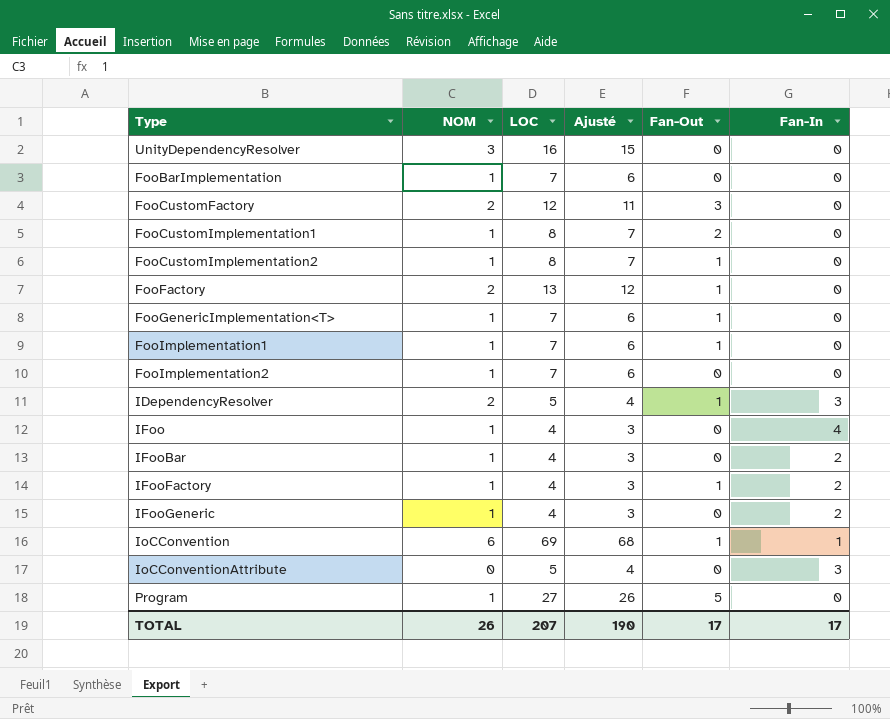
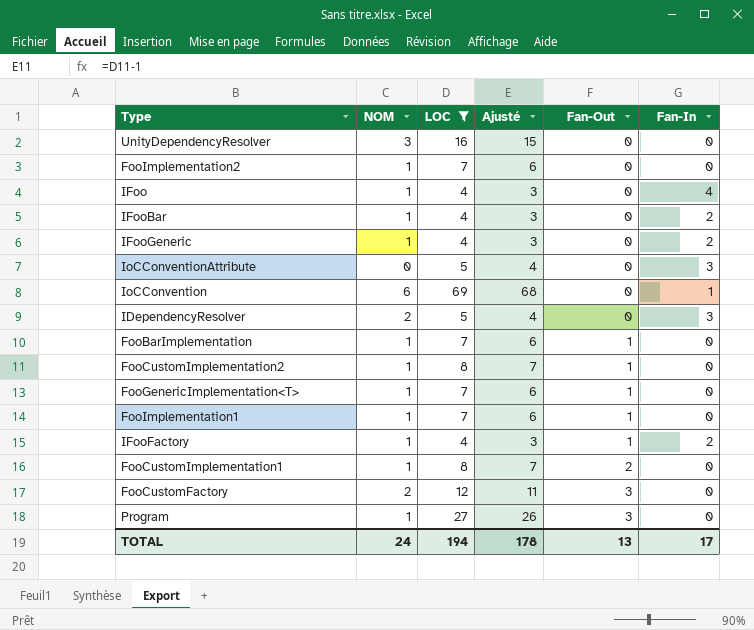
filter: none -> LOC != 13
row order: none -> Fan-Out ascending
IoCConvention | Fan-Out: 1 -> 0
IDependencyResolver | Fan-Out: 1 -> 0
FooBarImplementation | Fan-Out: 0 -> 1
Program | Fan-Out: 5 -> 3
TOTAL | NOM: 26 -> 24
TOTAL | LOC: 207 -> 194
TOTAL | Ajusté: 190 -> 178
TOTAL | Fan-Out: 17 -> 13

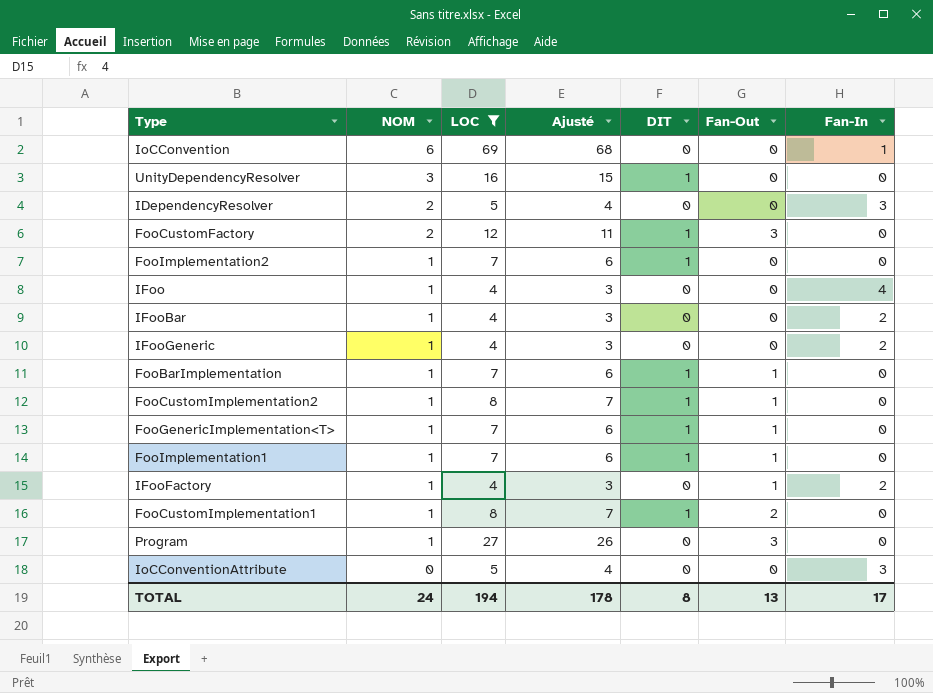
row order: Fan-Out ascending -> NOM descending
column DIT | position: none -> 5

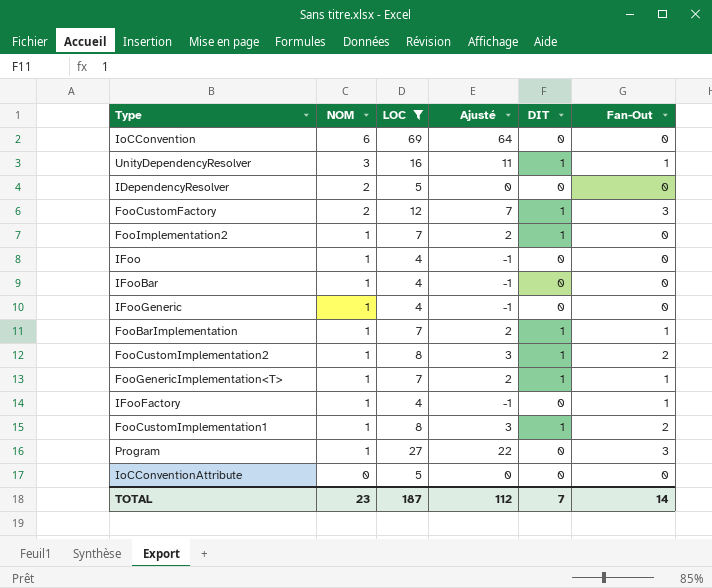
column Fan-In | position: 7 -> none
column Ajusté | formula: [LOC] - 1 -> [LOC] - 5
row FooImplementation1: 1 | 7 | 6 | 1 | 1 | 0 -> none
UnityDependencyResolver | Fan-Out: 0 -> 1
FooCustomImplementation2 | Fan-Out: 1 -> 2
TOTAL | NOM: 24 -> 23
TOTAL | LOC: 194 -> 187
TOTAL | Ajusté: 178 -> 112
TOTAL | DIT: 8 -> 7
TOTAL | Fan-Out: 13 -> 14

